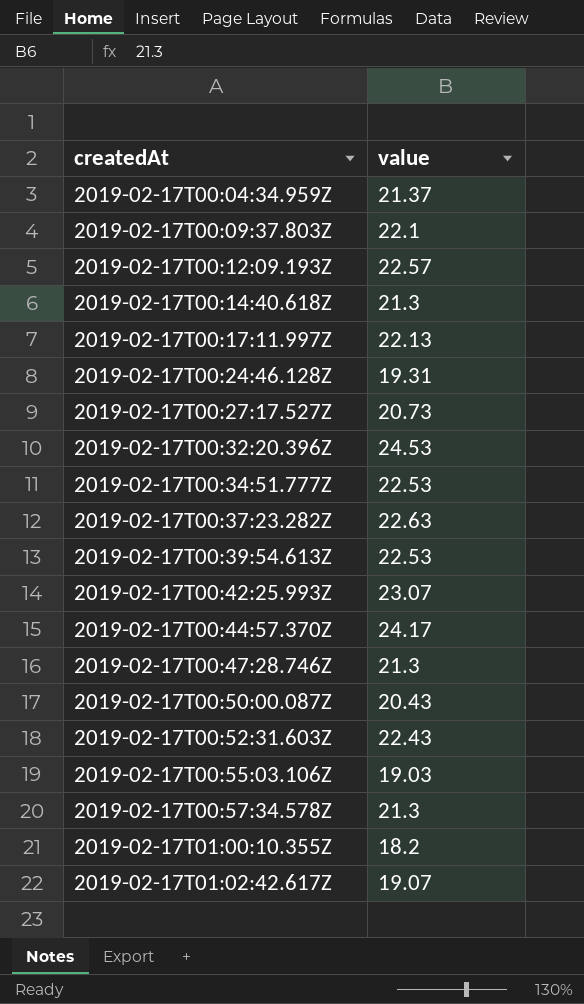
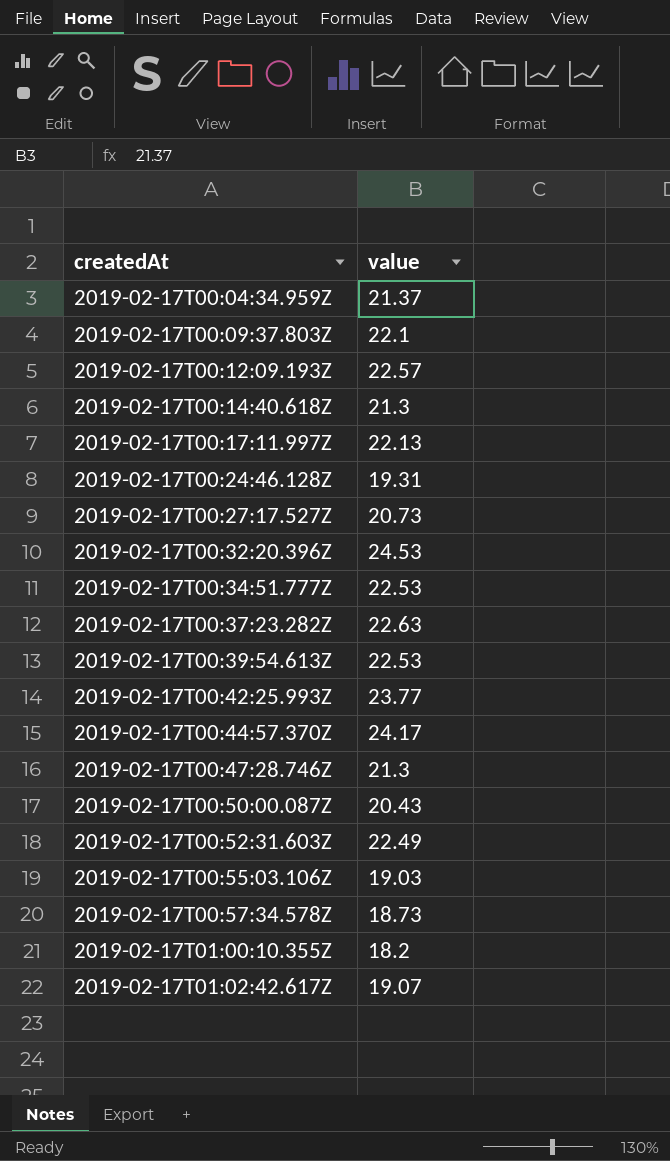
2019-02-17T00:42:25.993Z | value: 23.07 -> 23.77
2019-02-17T00:52:31.603Z | value: 22.43 -> 22.49
2019-02-17T00:57:34.578Z | value: 21.3 -> 18.73

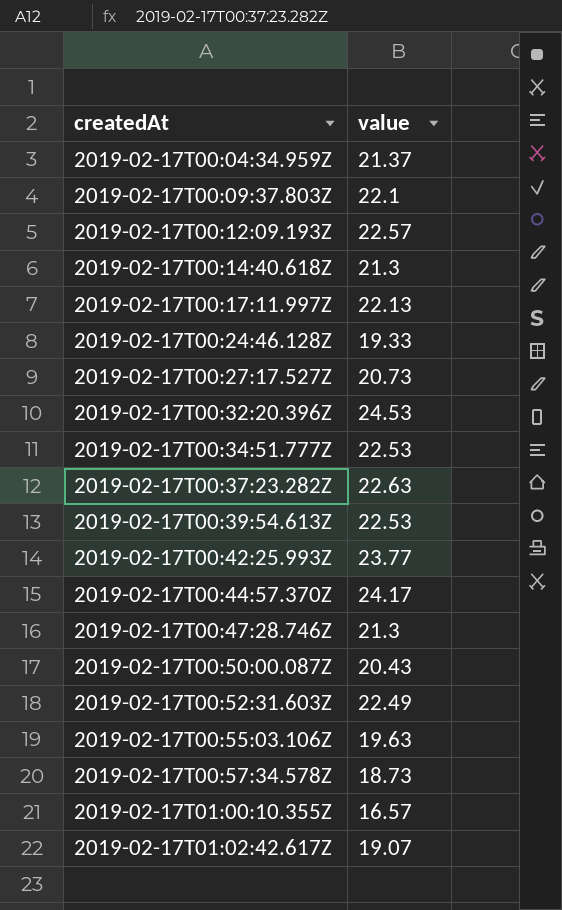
2019-02-17T00:24:46.128Z | value: 19.31 -> 19.33
2019-02-17T00:55:03.106Z | value: 19.03 -> 19.63
2019-02-17T01:00:10.355Z | value: 18.2 -> 16.57

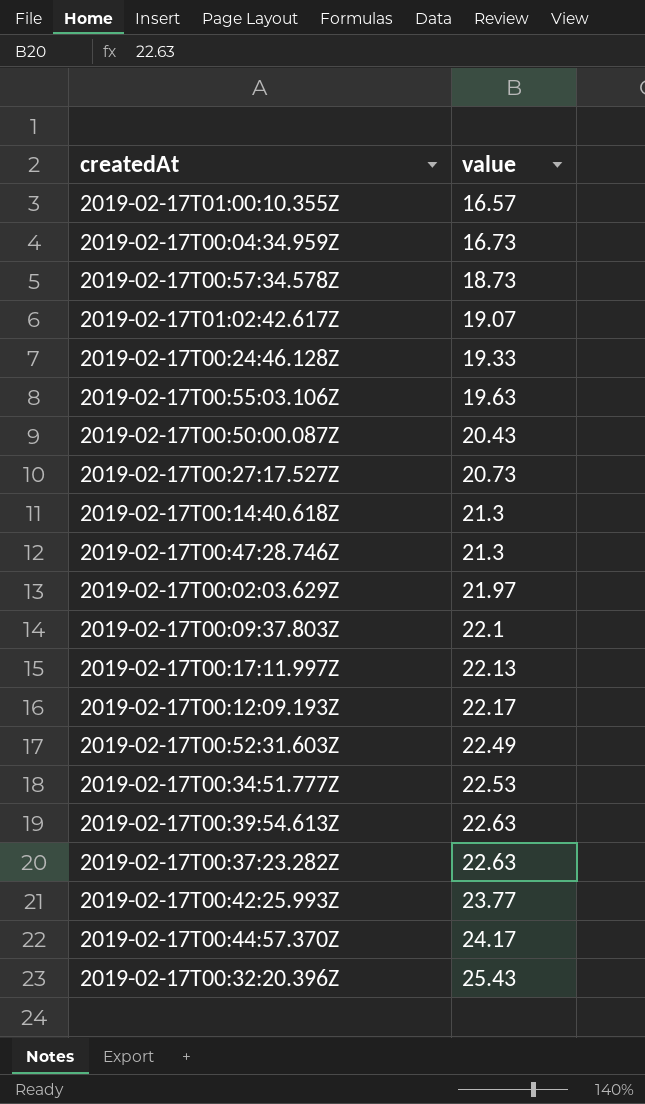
row order: createdAt ascending -> value ascending
2019-02-17T00:04:34.959Z | value: 21.37 -> 16.73
row 2019-02-17T00:02:03.629Z: none -> 21.97
2019-02-17T00:12:09.193Z | value: 22.57 -> 22.17
2019-02-17T00:39:54.613Z | value: 22.53 -> 22.63
2019-02-17T00:32:20.396Z | value: 24.53 -> 25.43

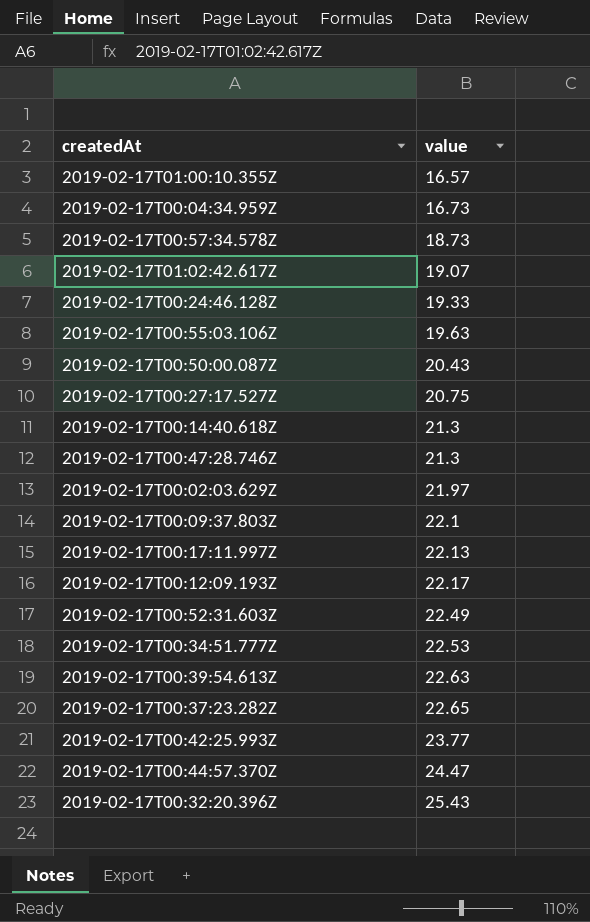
2019-02-17T00:27:17.527Z | value: 20.73 -> 20.75
2019-02-17T00:37:23.282Z | value: 22.63 -> 22.65
2019-02-17T00:44:57.370Z | value: 24.17 -> 24.47

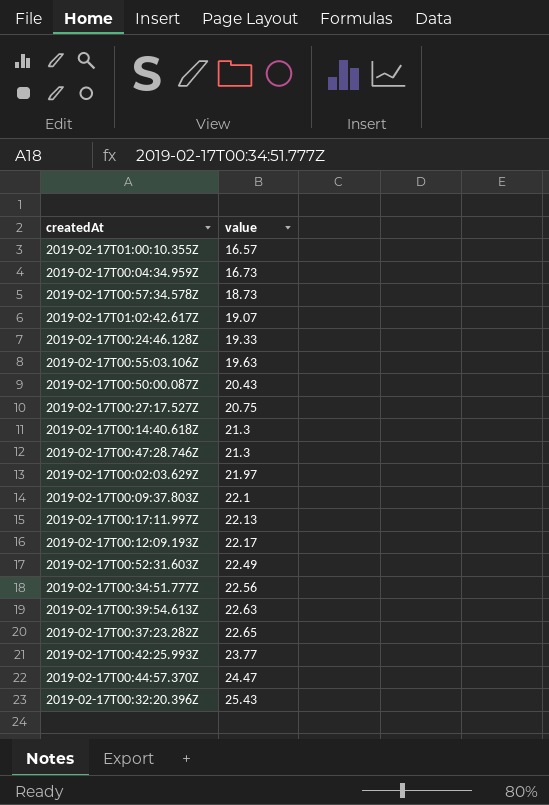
2019-02-17T00:34:51.777Z | value: 22.53 -> 22.56

